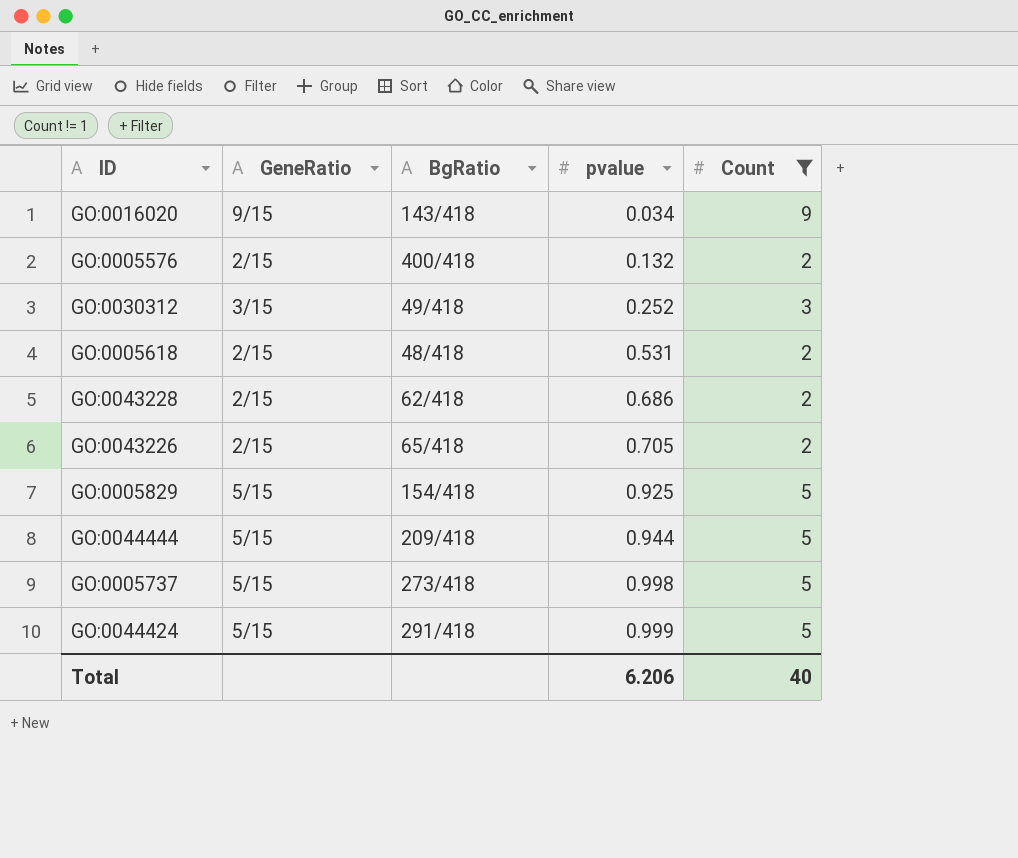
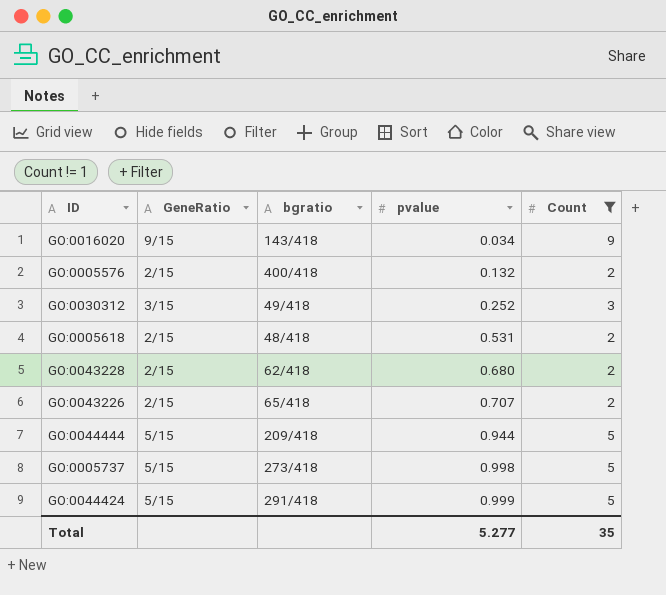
column name: BgRatio -> bgratio
row GO:0005829: 5/15 | 154/418 | 0.925 | 5 -> none
GO:0043228 | pvalue: 0.686 -> 0.680
GO:0043226 | pvalue: 0.705 -> 0.707
Total | pvalue: 6.206 -> 5.277
Total | Count: 40 -> 35

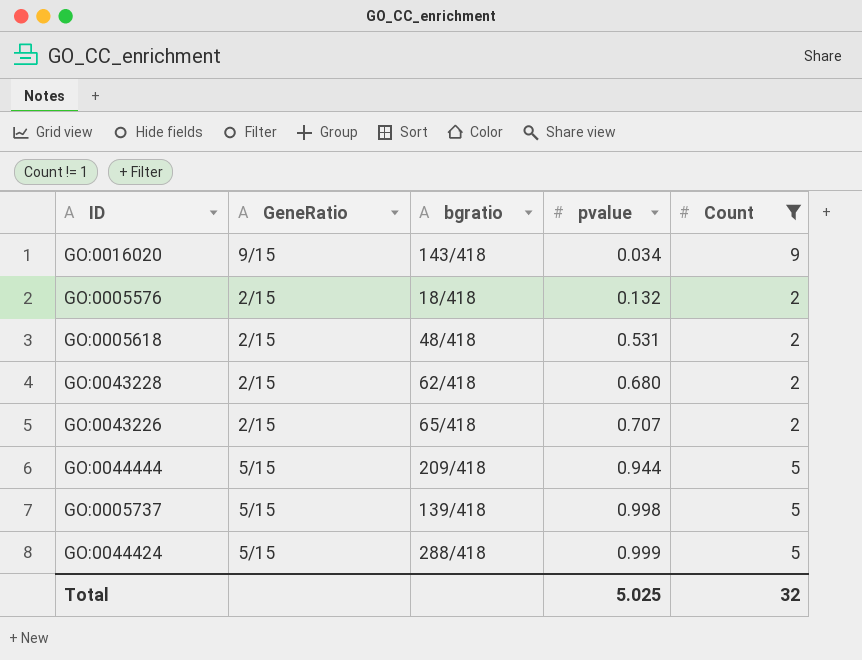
row GO:0030312: 3/15 | 49/418 | 0.252 | 3 -> none
GO:0005576 | bgratio: 400/418 -> 18/418
GO:0005737 | bgratio: 273/418 -> 139/418
GO:0044424 | bgratio: 291/418 -> 288/418
Total | pvalue: 5.277 -> 5.025
Total | Count: 35 -> 32

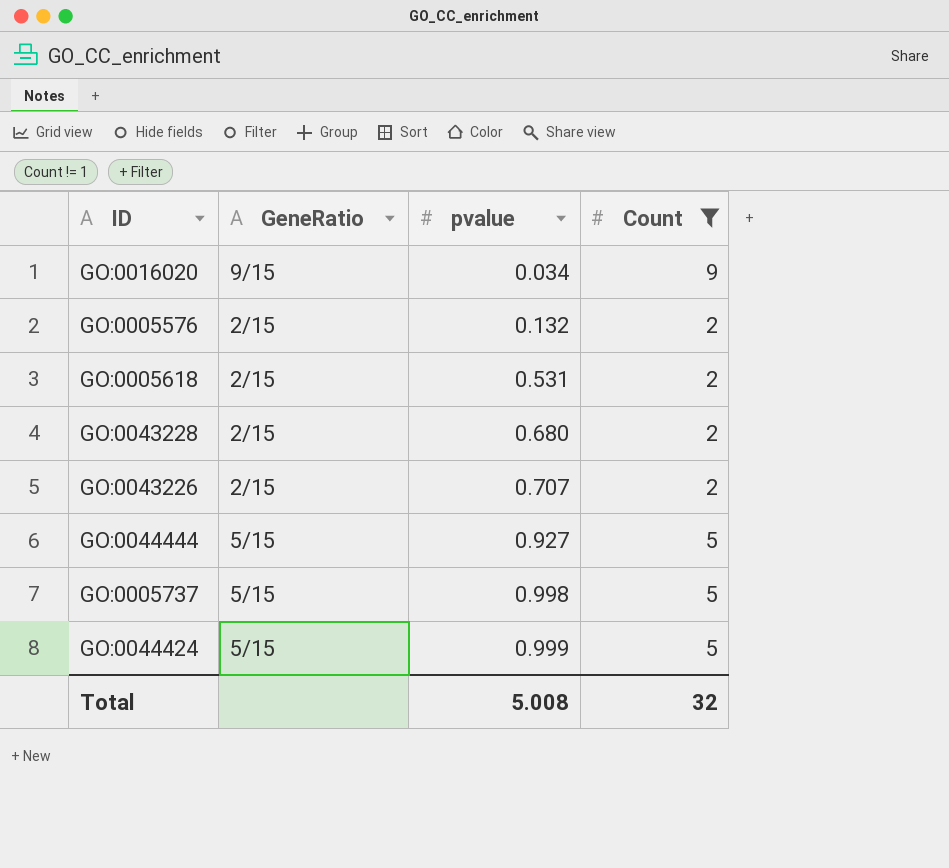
column bgratio | position: 3 -> none
GO:0044444 | pvalue: 0.944 -> 0.927
Total | pvalue: 5.025 -> 5.008

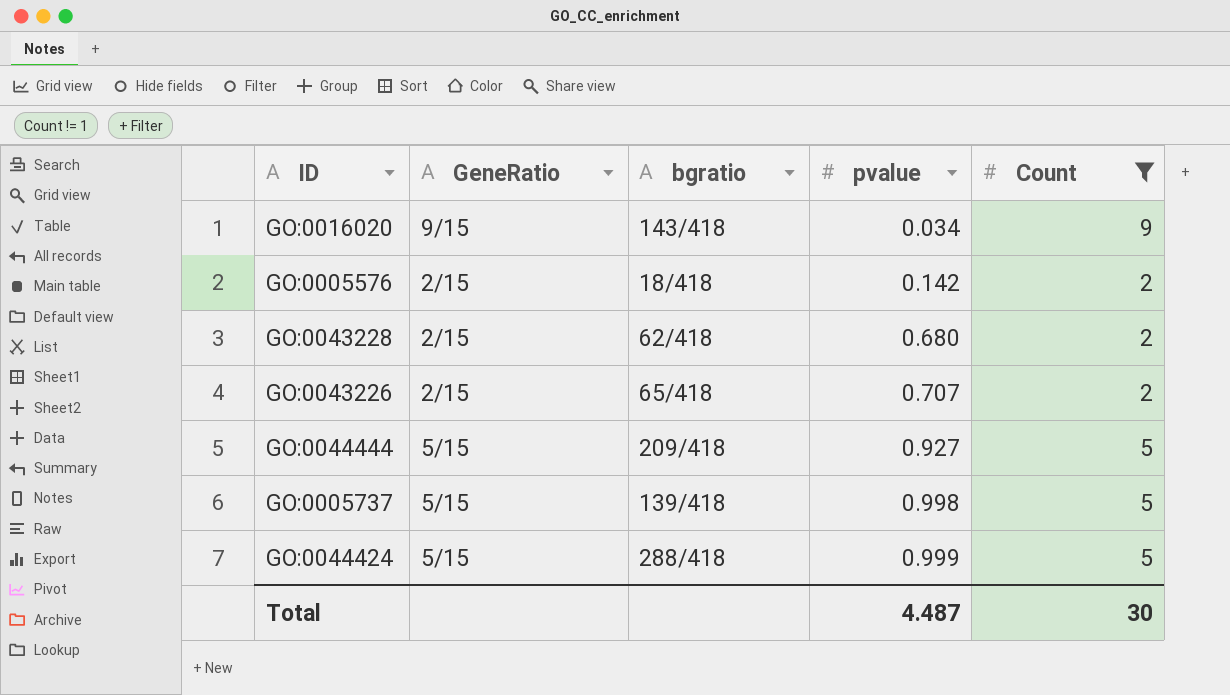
column bgratio | position: none -> 3
row GO:0005618: 2/15 | 0.531 | 2 -> none
GO:0005576 | pvalue: 0.132 -> 0.142
Total | pvalue: 5.008 -> 4.487
Total | Count: 32 -> 30

